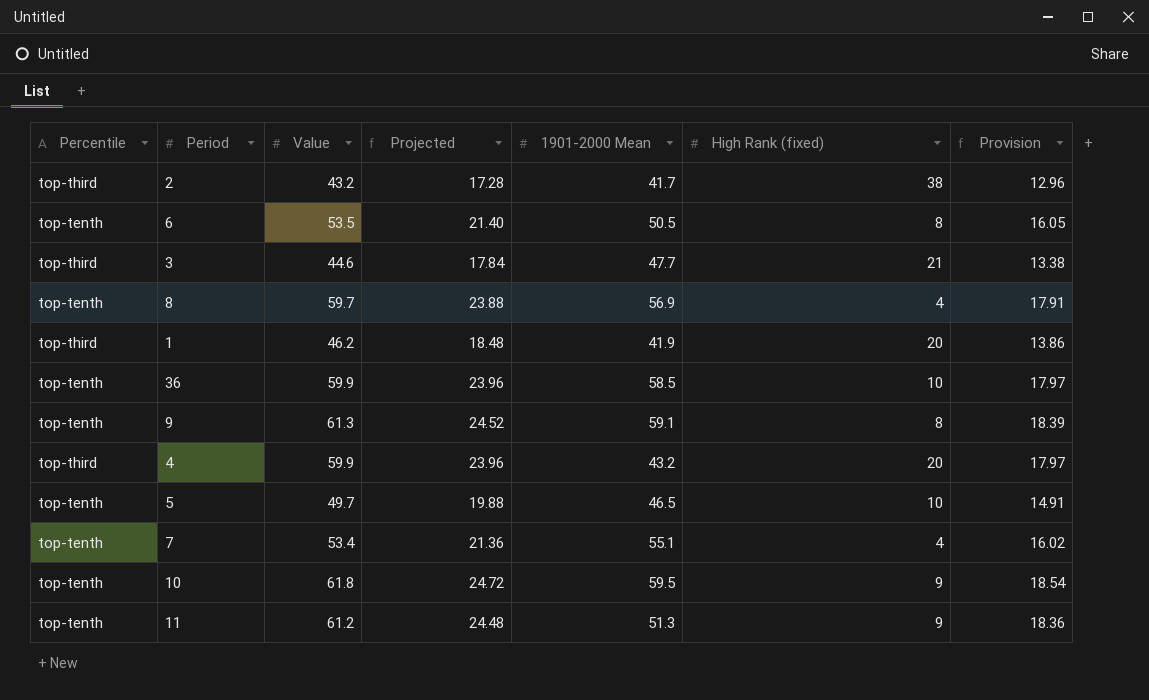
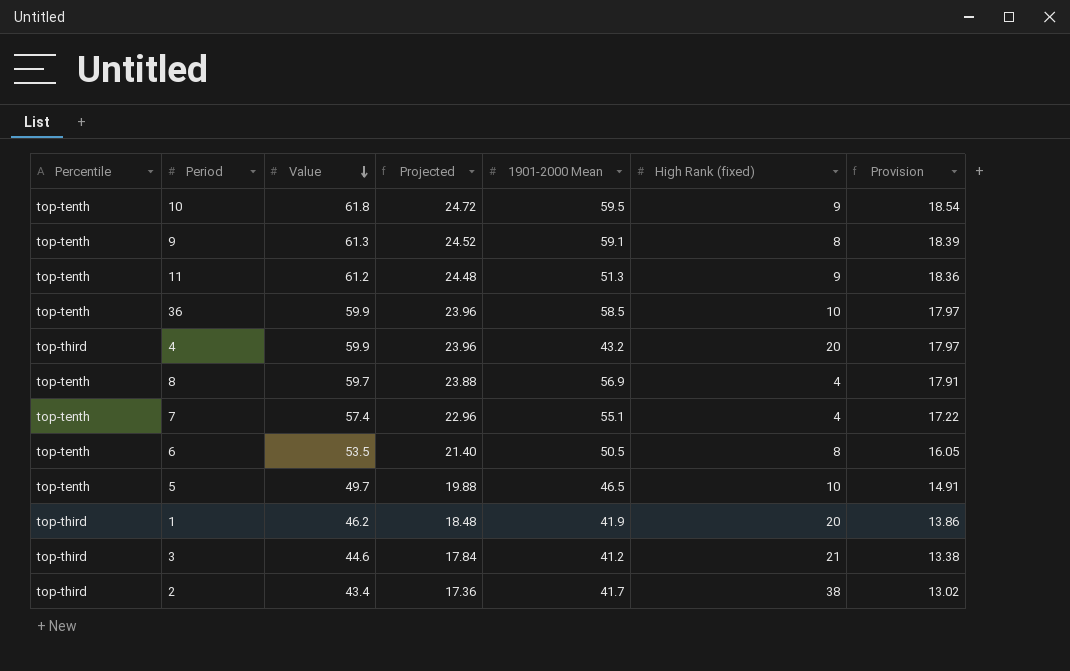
row order: none -> Value descending
7 | Value: 53.4 -> 57.4
7 | Projected: 21.36 -> 22.96
7 | Provision: 16.02 -> 17.22
3 | 1901-2000 Mean: 47.7 -> 41.2
2 | Value: 43.2 -> 43.4
2 | Projected: 17.28 -> 17.36
2 | Provision: 12.96 -> 13.02

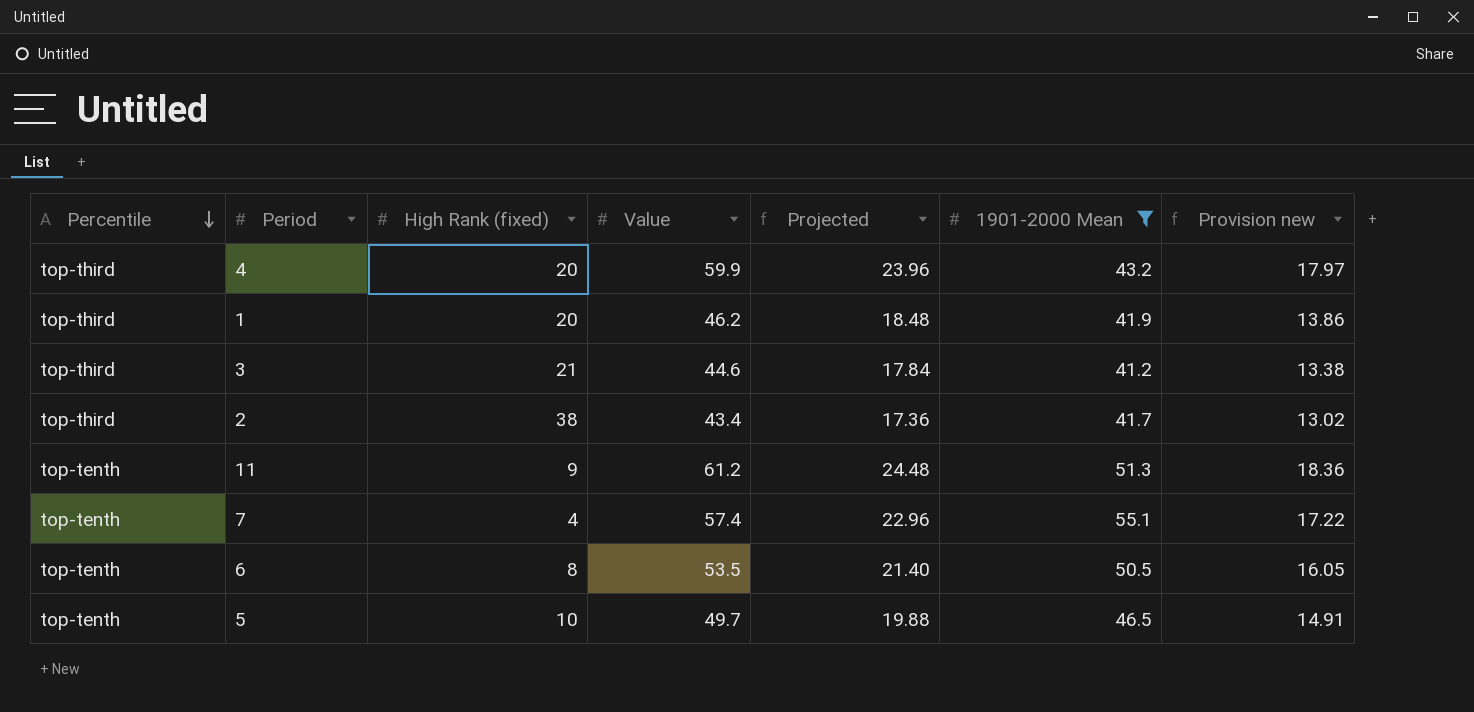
filter: none -> 1901-2000 Mean <= 55.1
row order: Value descending -> Percentile descending
column High Rank (fixed) | position: 6 -> 3
column name: Provision -> Provision new

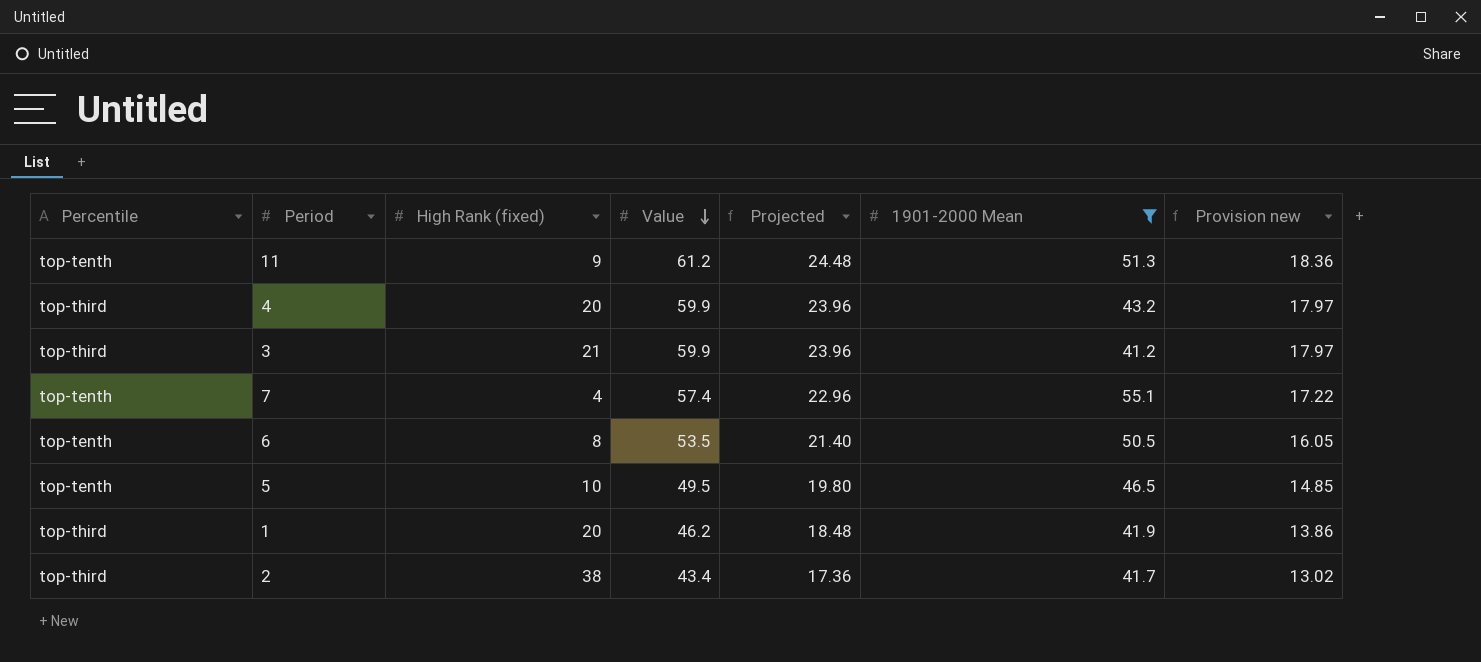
row order: Percentile descending -> Value descending
3 | Value: 44.6 -> 59.9
3 | Projected: 17.84 -> 23.96
3 | Provision new: 13.38 -> 17.97
5 | Value: 49.7 -> 49.5
5 | Projected: 19.88 -> 19.80
5 | Provision new: 14.91 -> 14.85

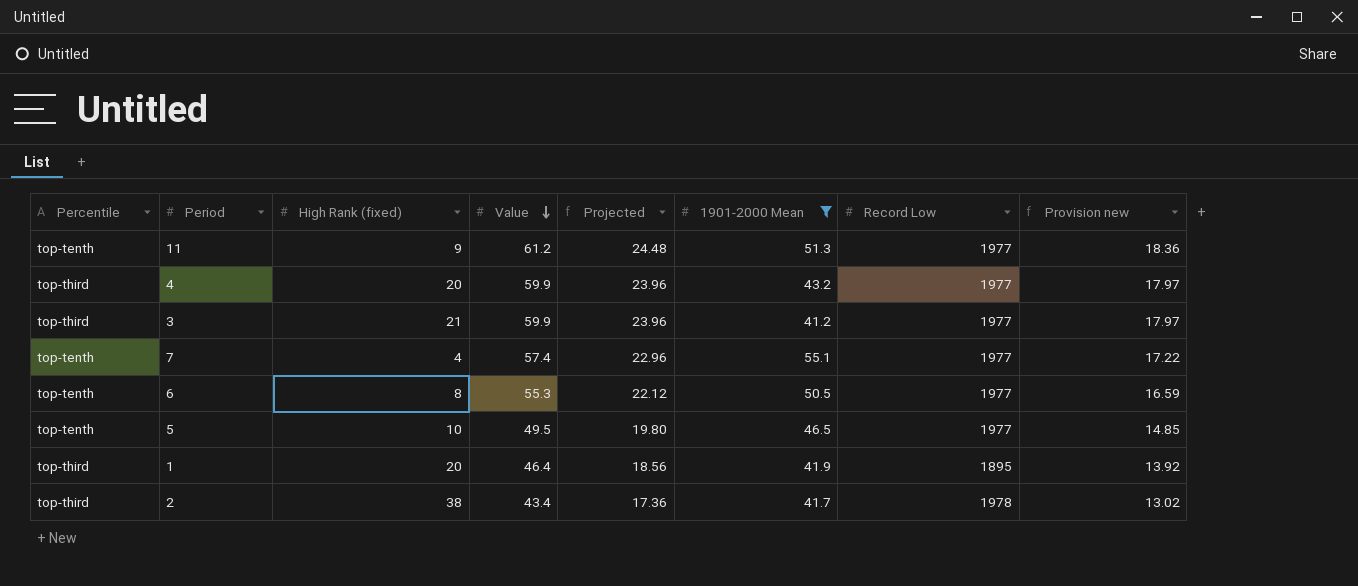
column Record Low | position: none -> 7
6 | Value: 53.5 -> 55.3
6 | Projected: 21.40 -> 22.12
6 | Provision new: 16.05 -> 16.59
1 | Value: 46.2 -> 46.4
1 | Projected: 18.48 -> 18.56
1 | Provision new: 13.86 -> 13.92

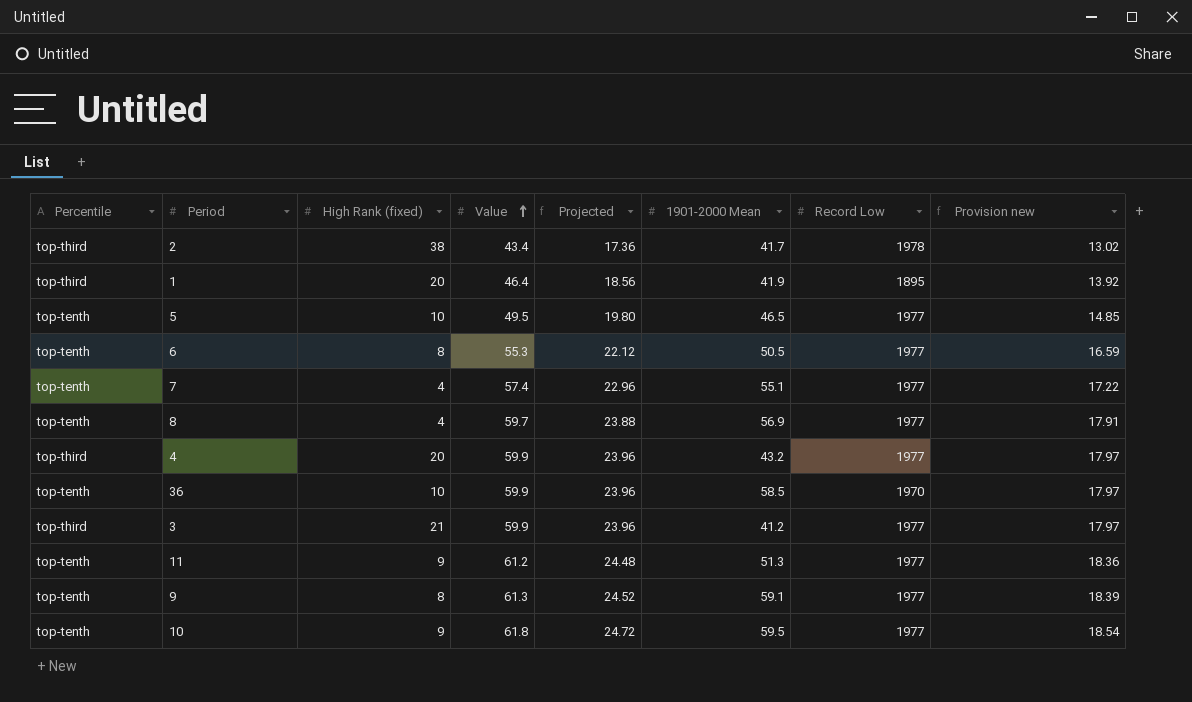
filter: 1901-2000 Mean <= 55.1 -> none
row order: Value descending -> Value ascending

